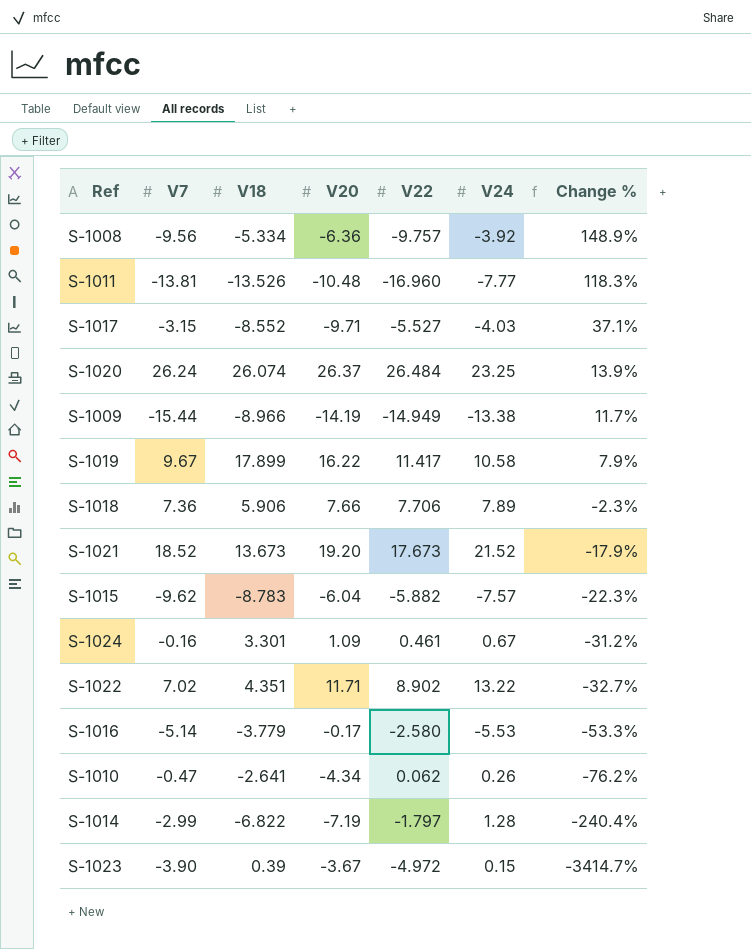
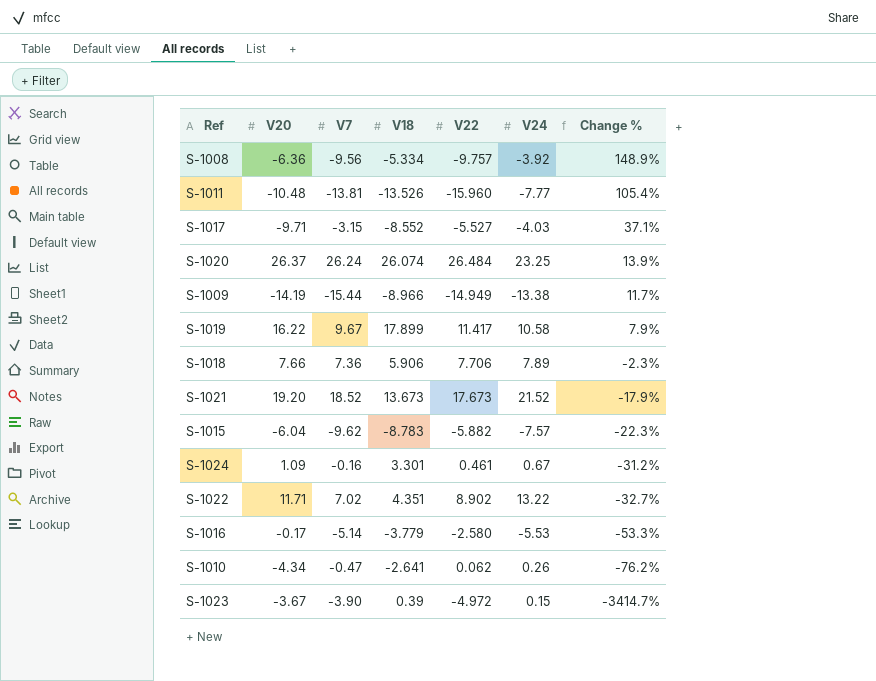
column V20 | position: 4 -> 2
row S-1014: -2.99 | -6.822 | -7.19 | -1.797 | 1.28 | -240.4% -> none
S-1011 | V22: -16.960 -> -15.960
S-1011 | Change %: 118.3% -> 105.4%

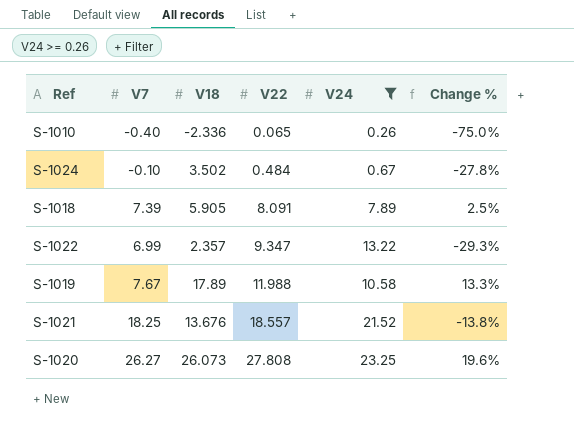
filter: none -> V24 >= 0.26
row order: Change % descending -> V22 ascending
column V20 | position: 2 -> none
S-1010 | V7: -0.47 -> -0.40
S-1010 | V18: -2.641 -> -2.336
S-1010 | V22: 0.062 -> 0.065
S-1010 | Change %: -76.2% -> -75.0%
S-1024 | V7: -0.16 -> -0.10
S-1024 | V18: 3.301 -> 3.502
S-1024 | V22: 0.461 -> 0.484
S-1024 | Change %: -31.2% -> -27.8%
S-1018 | V7: 7.36 -> 7.39
S-1018 | V18: 5.906 -> 5.905
S-1018 | V22: 7.706 -> 8.091
S-1018 | Change %: -2.3% -> 2.5%
S-1022 | V7: 7.02 -> 6.99
S-1022 | V18: 4.351 -> 2.357
S-1022 | V22: 8.902 -> 9.347
S-1022 | Change %: -32.7% -> -29.3%
S-1019 | V7: 9.67 -> 7.67
S-1019 | V18: 17.899 -> 17.89
S-1019 | V22: 11.417 -> 11.988
S-1019 | Change %: 7.9% -> 13.3%
S-1021 | V7: 18.52 -> 18.25
S-1021 | V18: 13.673 -> 13.676
S-1021 | V22: 17.673 -> 18.557
S-1021 | Change %: -17.9% -> -13.8%
S-1020 | V7: 26.24 -> 26.27
S-1020 | V18: 26.074 -> 26.073
S-1020 | V22: 26.484 -> 27.808
S-1020 | Change %: 13.9% -> 19.6%

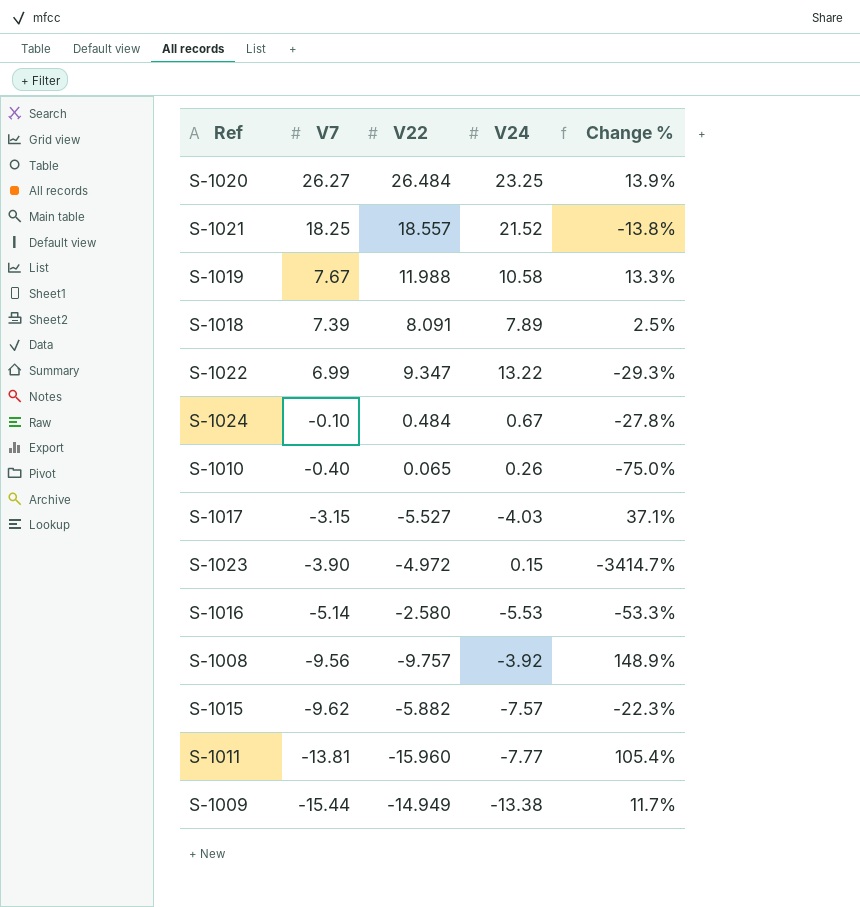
filter: V24 >= 0.26 -> none
row order: V22 ascending -> V7 descending
column V18 | position: 3 -> none
S-1020 | V22: 27.808 -> 26.484
S-1020 | Change %: 19.6% -> 13.9%

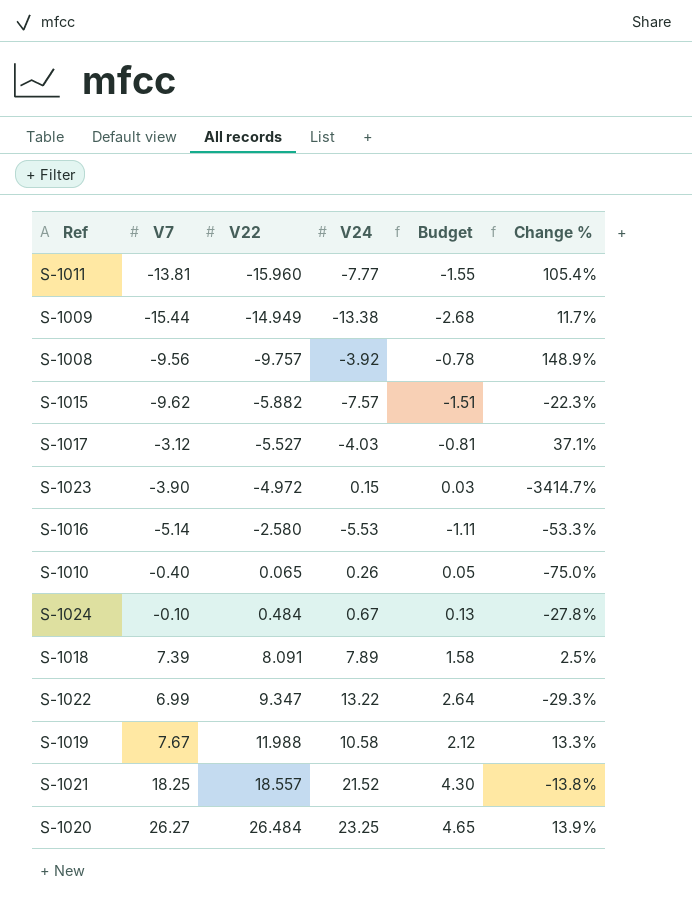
row order: V7 descending -> V22 ascending
column Budget | formula: none -> [V24] * 0.2
S-1017 | V7: -3.15 -> -3.12

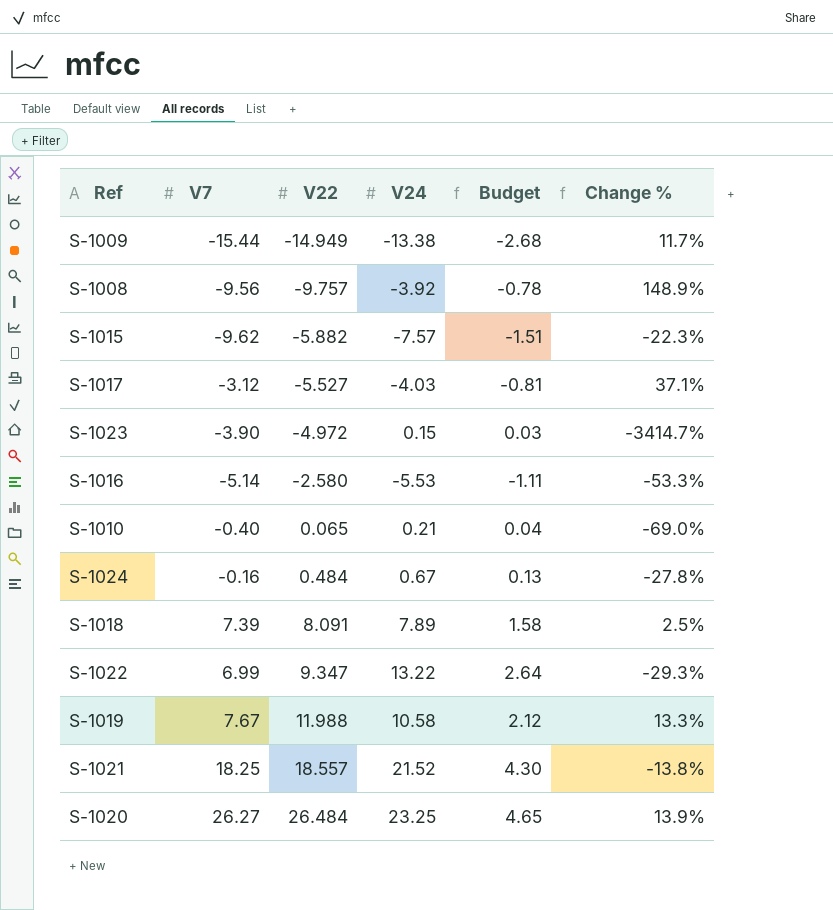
row S-1011: -13.81 | -15.960 | -7.77 | -1.55 | 105.4% -> none
S-1010 | V24: 0.26 -> 0.21
S-1010 | Budget: 0.05 -> 0.04
S-1010 | Change %: -75.0% -> -69.0%
S-1024 | V7: -0.10 -> -0.16

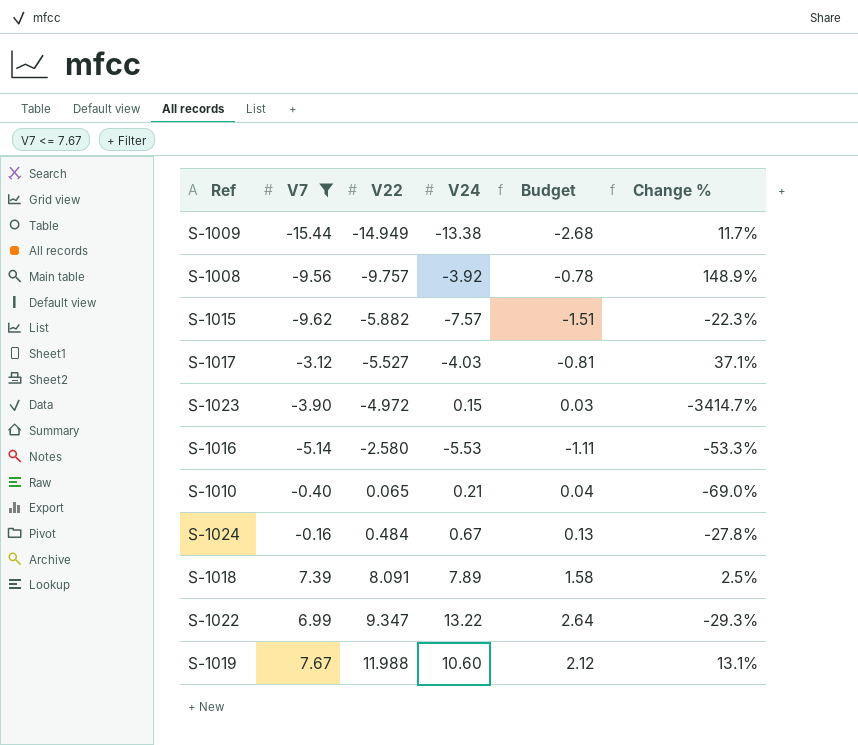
filter: none -> V7 <= 7.67
S-1019 | V24: 10.58 -> 10.60
S-1019 | Change %: 13.3% -> 13.1%

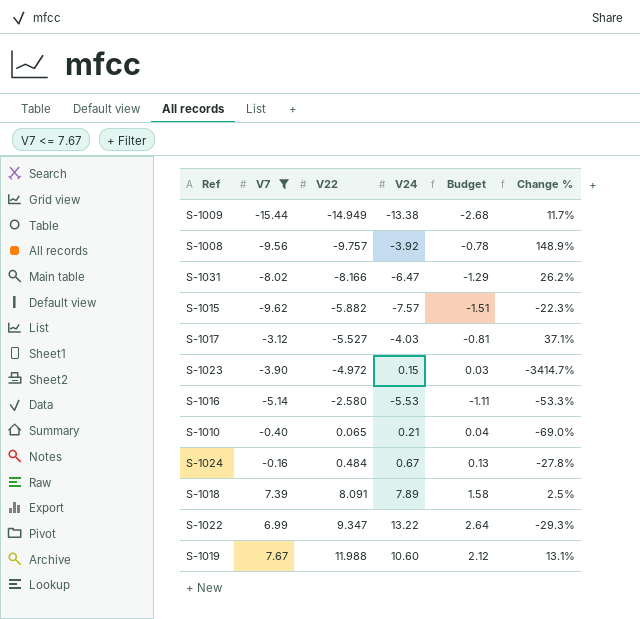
row S-1031: none -> -8.02 | -8.166 | -6.47 | -1.29 | 26.2%

